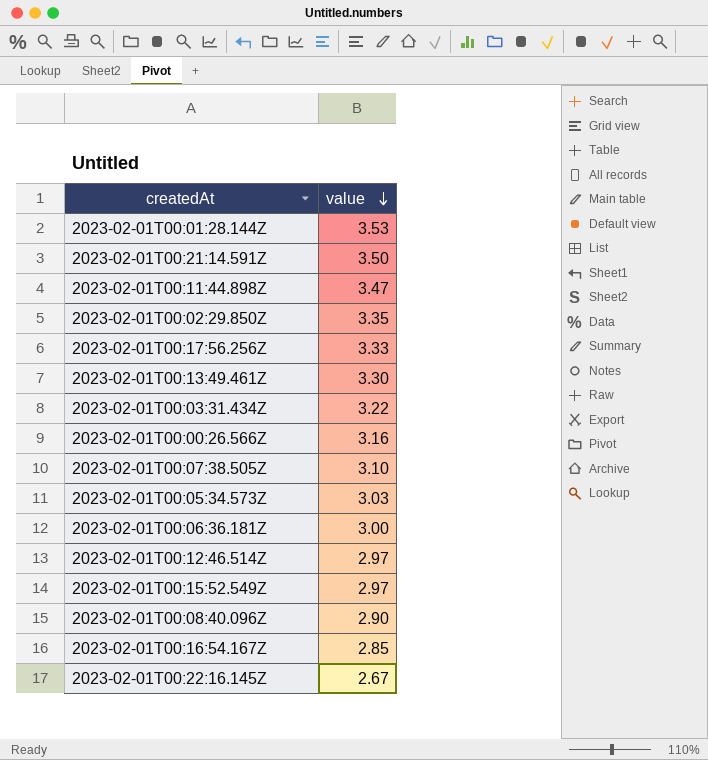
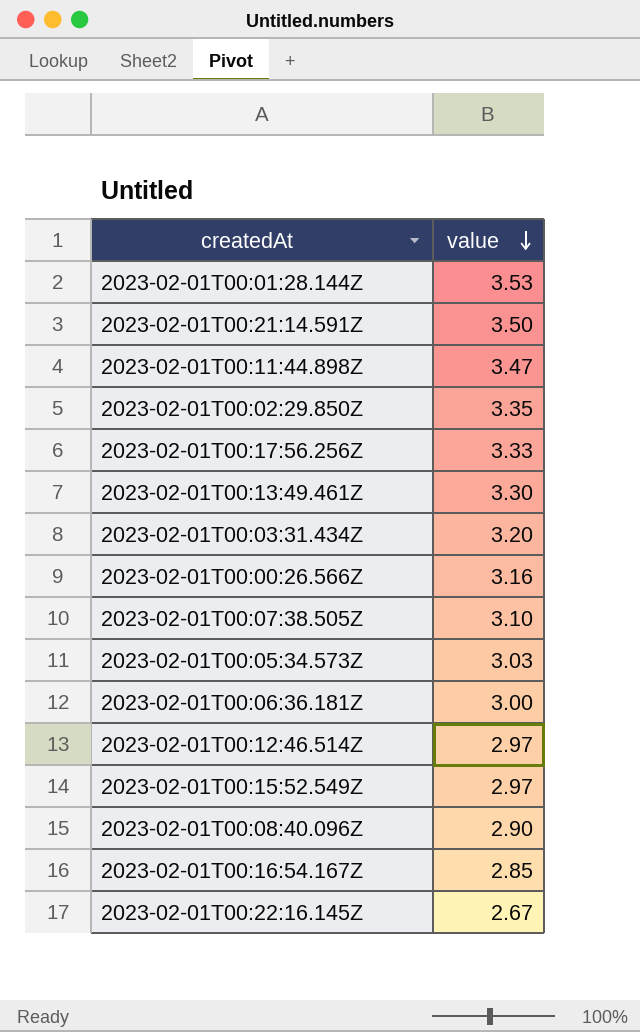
2023-02-01T00:03:31.434Z | value: 3.22 -> 3.20

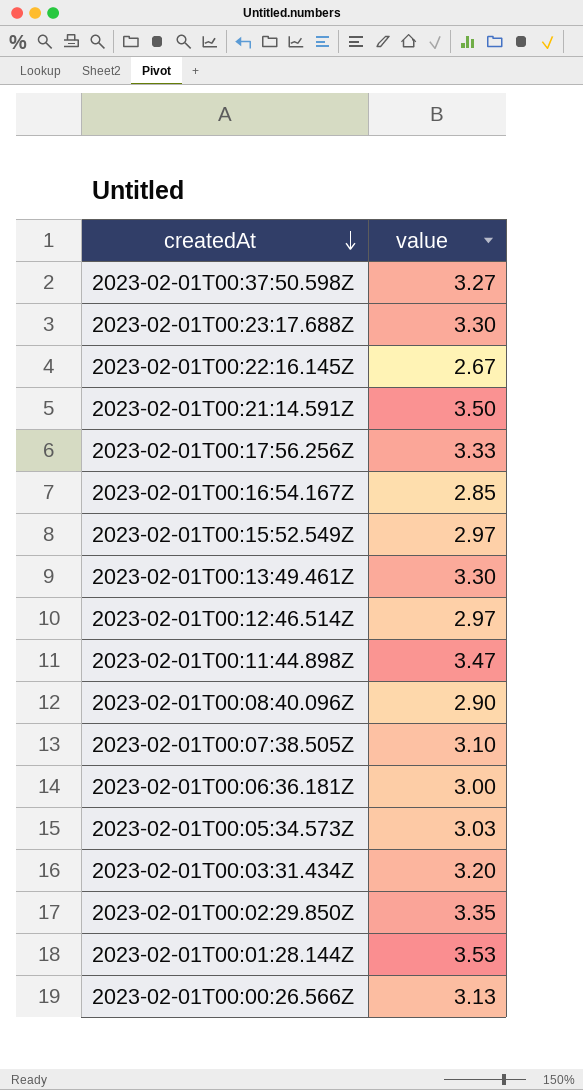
row order: value descending -> createdAt descending
row 2023-02-01T00:37:50.598Z: none -> 3.27
row 2023-02-01T00:23:17.688Z: none -> 3.30
2023-02-01T00:00:26.566Z | value: 3.16 -> 3.13

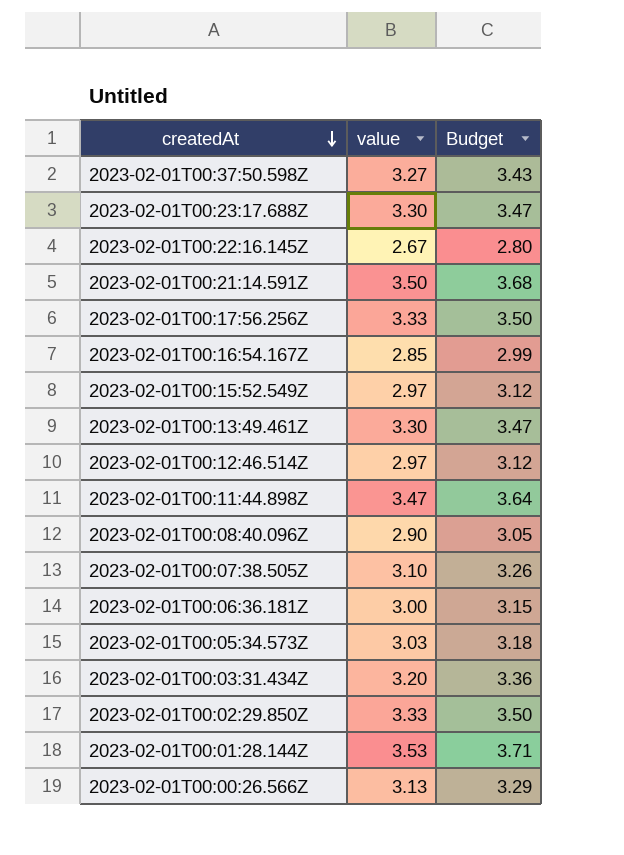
column Budget | formula: none -> [value] * 1.05
2023-02-01T00:02:29.850Z | value: 3.35 -> 3.33

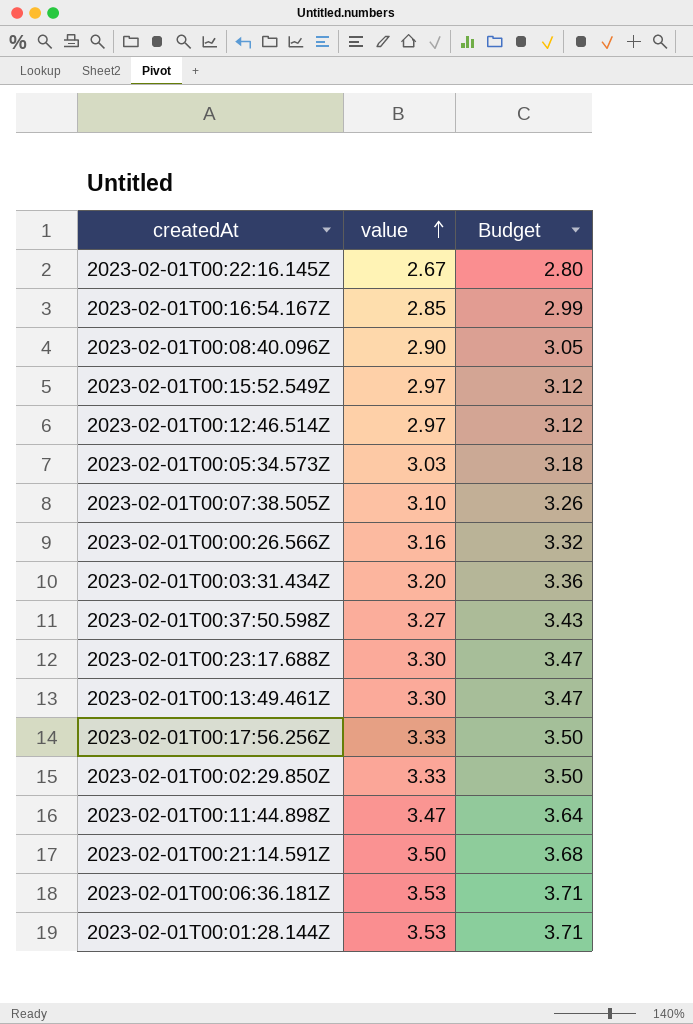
row order: createdAt descending -> value ascending
2023-02-01T00:00:26.566Z | value: 3.13 -> 3.16
2023-02-01T00:00:26.566Z | Budget: 3.29 -> 3.32
2023-02-01T00:06:36.181Z | value: 3.00 -> 3.53
2023-02-01T00:06:36.181Z | Budget: 3.15 -> 3.71

